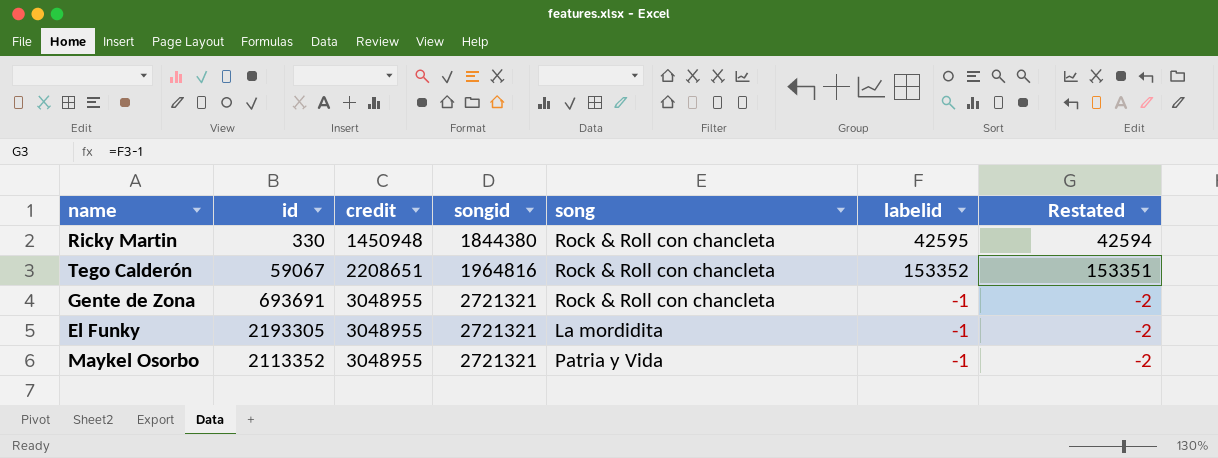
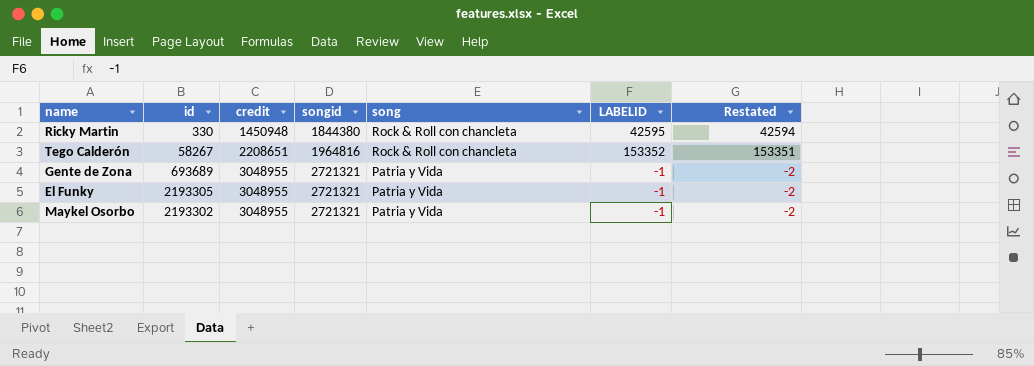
column name: labelid -> LABELID
Tego Calderón | id: 59067 -> 58267
Gente de Zona | id: 693691 -> 693689
Gente de Zona | song: Rock & Roll con chancleta -> Patria y Vida
El Funky | song: La mordidita -> Patria y Vida
Maykel Osorbo | id: 2113352 -> 2193302

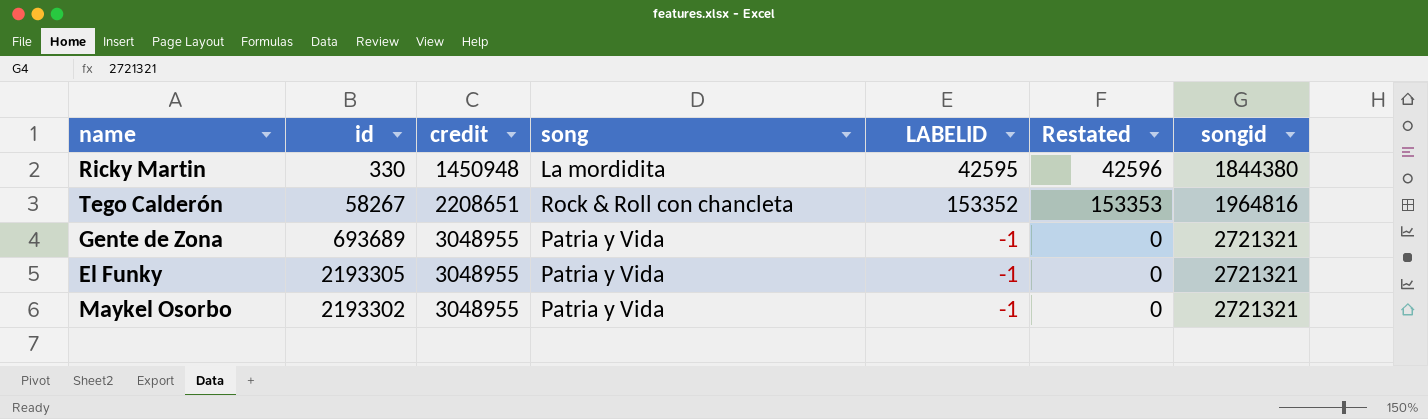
column Restated | formula: [LABELID] - 1 -> [LABELID] + 1
column songid | position: 4 -> 7
Ricky Martin | song: Rock & Roll con chancleta -> La mordidita

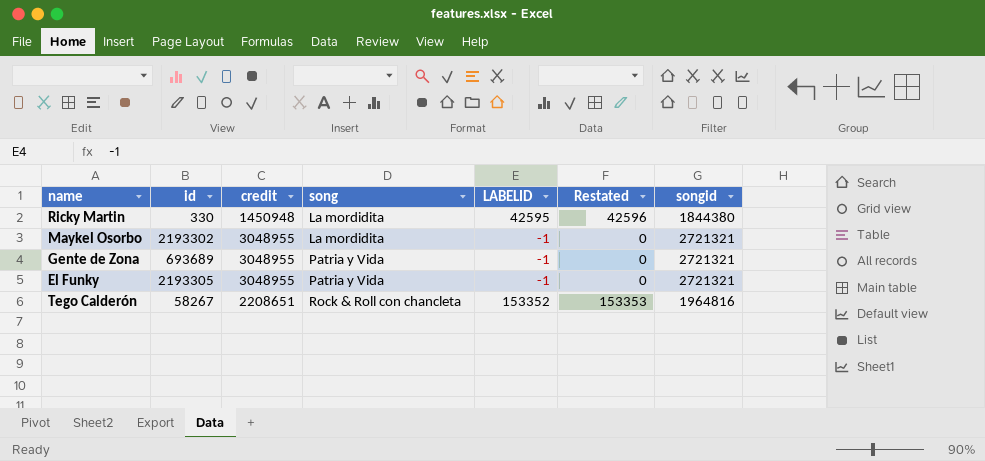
row order: credit ascending -> song ascending
Maykel Osorbo | song: Patria y Vida -> La mordidita

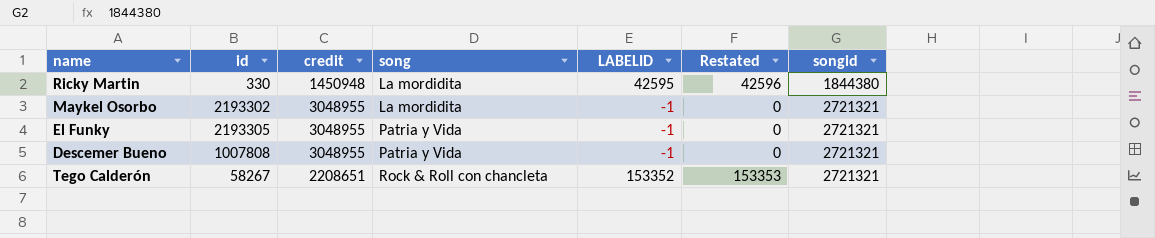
row Gente de Zona: 693689 | 3048955 | Patria y Vida | -1 | 0 | 2721321 -> none
row Descemer Bueno: none -> 1007808 | 3048955 | Patria y Vida | -1 | 0 | 2721321
Tego Calderón | songid: 1964816 -> 2721321

